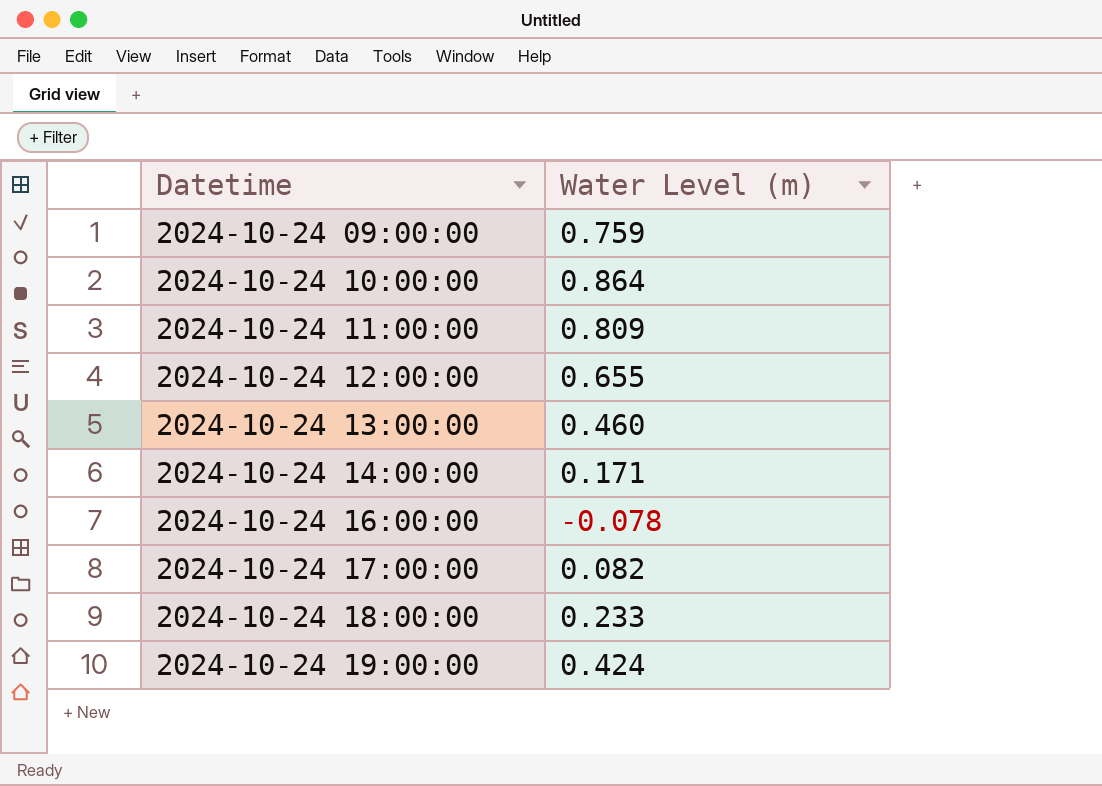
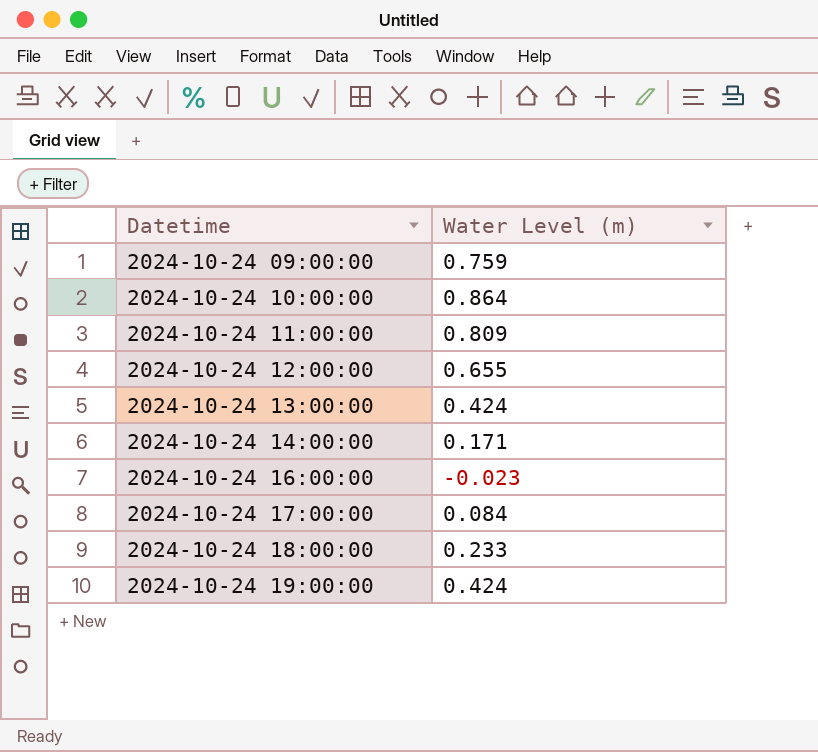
2024-10-24 13:00:00 | Water Level (m): 0.460 -> 0.424
2024-10-24 16:00:00 | Water Level (m): -0.078 -> -0.023
2024-10-24 17:00:00 | Water Level (m): 0.082 -> 0.084

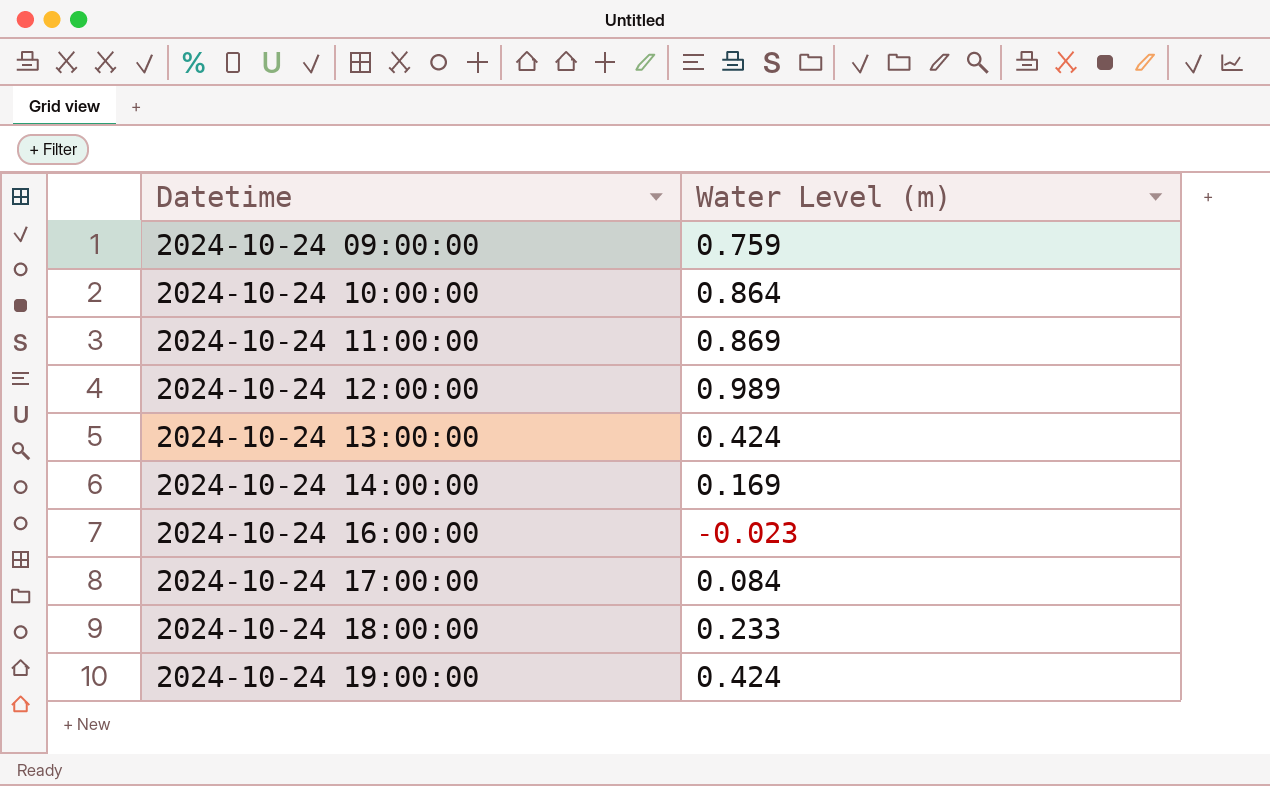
2024-10-24 11:00:00 | Water Level (m): 0.809 -> 0.869
2024-10-24 12:00:00 | Water Level (m): 0.655 -> 0.989
2024-10-24 14:00:00 | Water Level (m): 0.171 -> 0.169

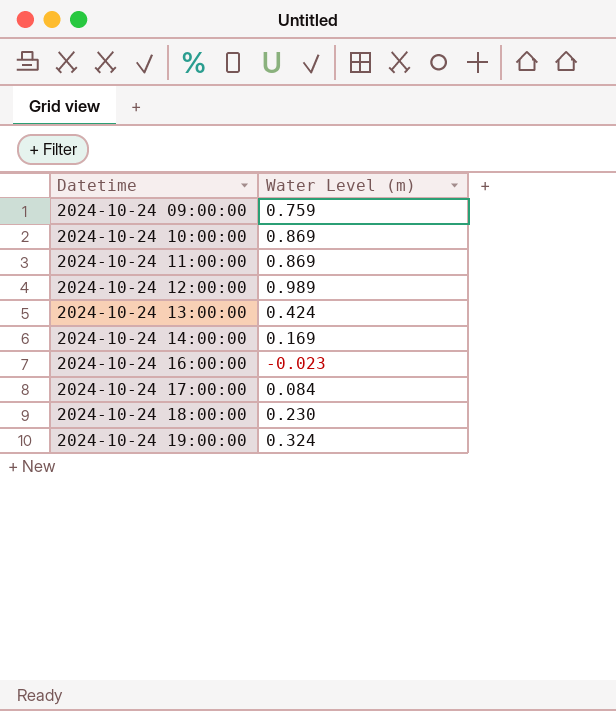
2024-10-24 10:00:00 | Water Level (m): 0.864 -> 0.869
2024-10-24 18:00:00 | Water Level (m): 0.233 -> 0.230
2024-10-24 19:00:00 | Water Level (m): 0.424 -> 0.324

